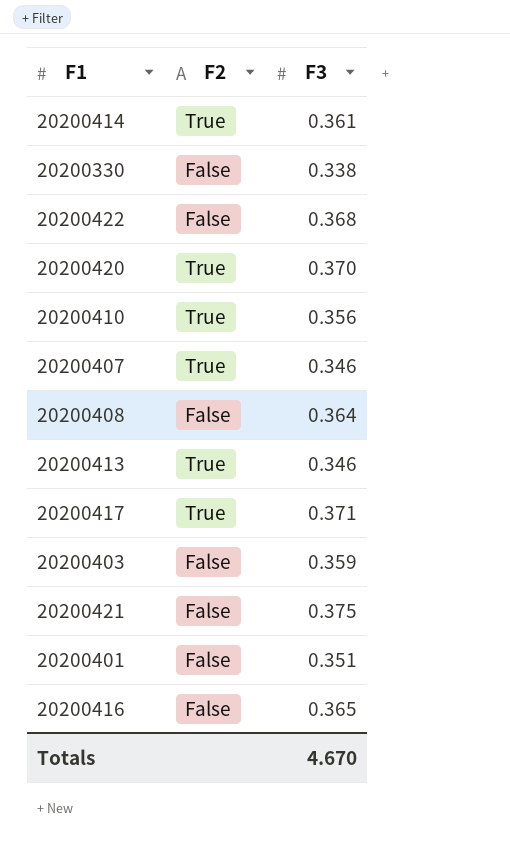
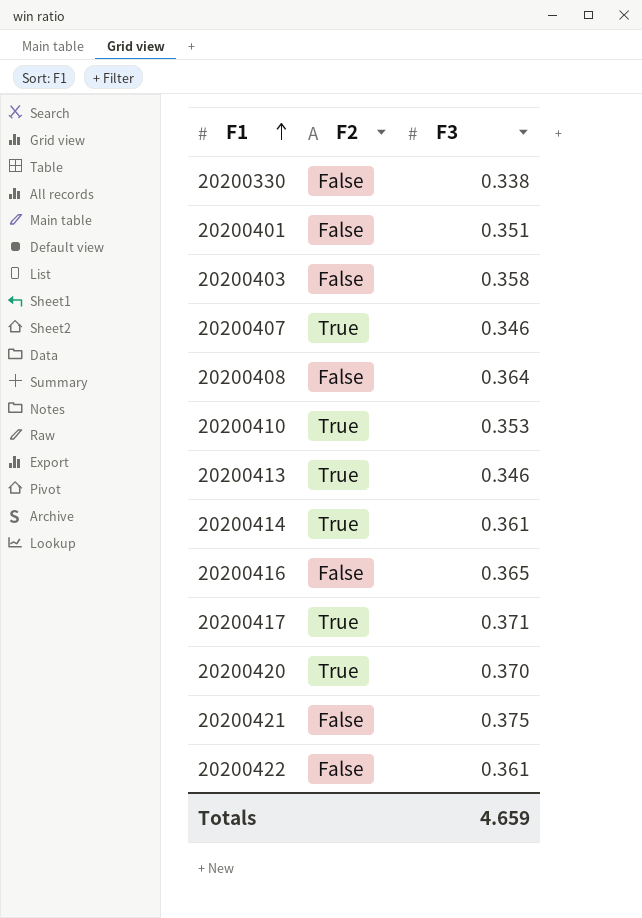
row order: none -> F1 ascending
20200403 | F3: 0.359 -> 0.358
20200410 | F3: 0.356 -> 0.353
20200422 | F3: 0.368 -> 0.361
Totals | F3: 4.670 -> 4.659

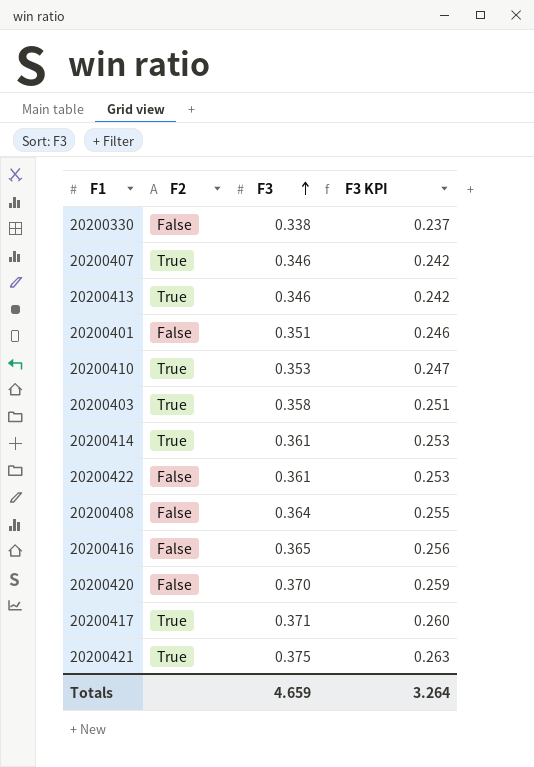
row order: F1 ascending -> F3 ascending
column F3 KPI | formula: none -> [F3] * 0.7
20200403 | F2: False -> True
20200420 | F2: True -> False
20200421 | F2: False -> True

